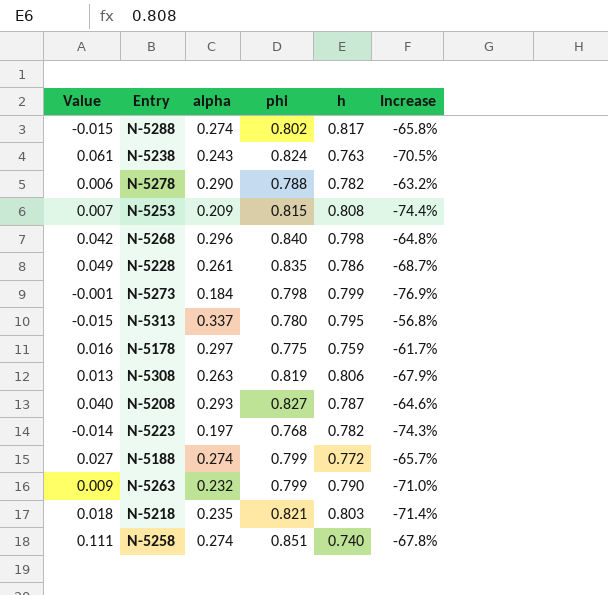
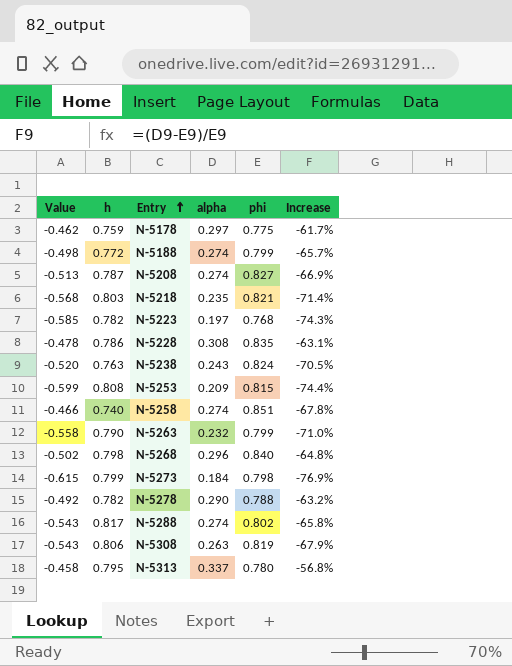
row order: none -> Entry ascending
column Value | formula: [phi] - [h] -> [alpha] - [h]
column h | position: 5 -> 2
N-5208 | alpha: 0.293 -> 0.274
N-5208 | Increase: -64.6% -> -66.9%
N-5228 | alpha: 0.261 -> 0.308
N-5228 | Increase: -68.7% -> -63.1%

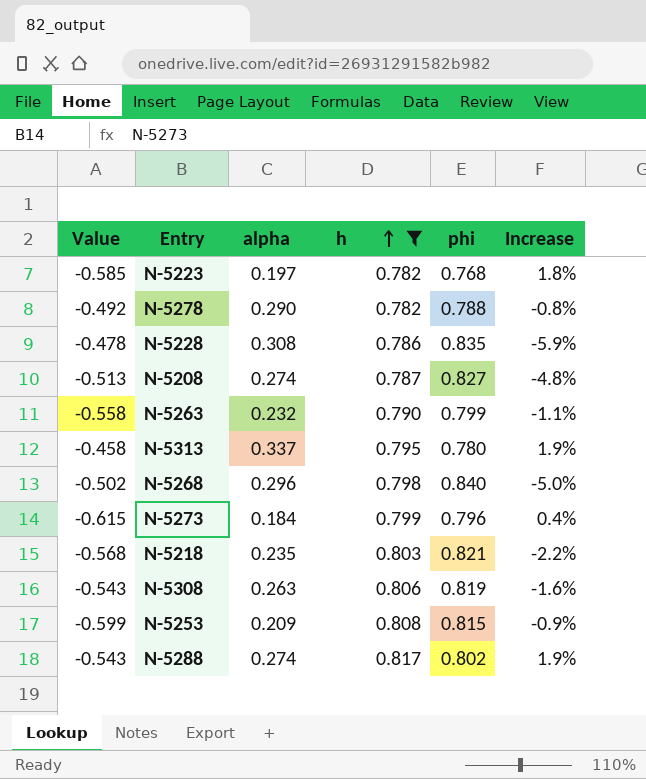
filter: none -> h >= 0.782
row order: Entry ascending -> h ascending
column h | position: 2 -> 4
column Increase | formula: ([alpha] - [phi]) / [phi] -> ([h] - [phi]) / [phi]
N-5273 | phi: 0.798 -> 0.796

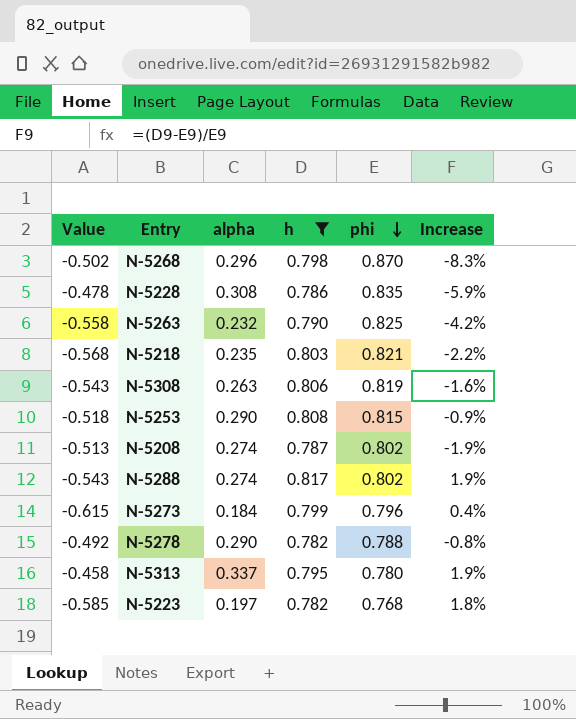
row order: h ascending -> phi descending
N-5268 | phi: 0.840 -> 0.870
N-5268 | Increase: -5.0% -> -8.3%
N-5263 | phi: 0.799 -> 0.825
N-5263 | Increase: -1.1% -> -4.2%
N-5253 | Value: -0.599 -> -0.518
N-5253 | alpha: 0.209 -> 0.290
N-5208 | phi: 0.827 -> 0.802
N-5208 | Increase: -4.8% -> -1.9%

